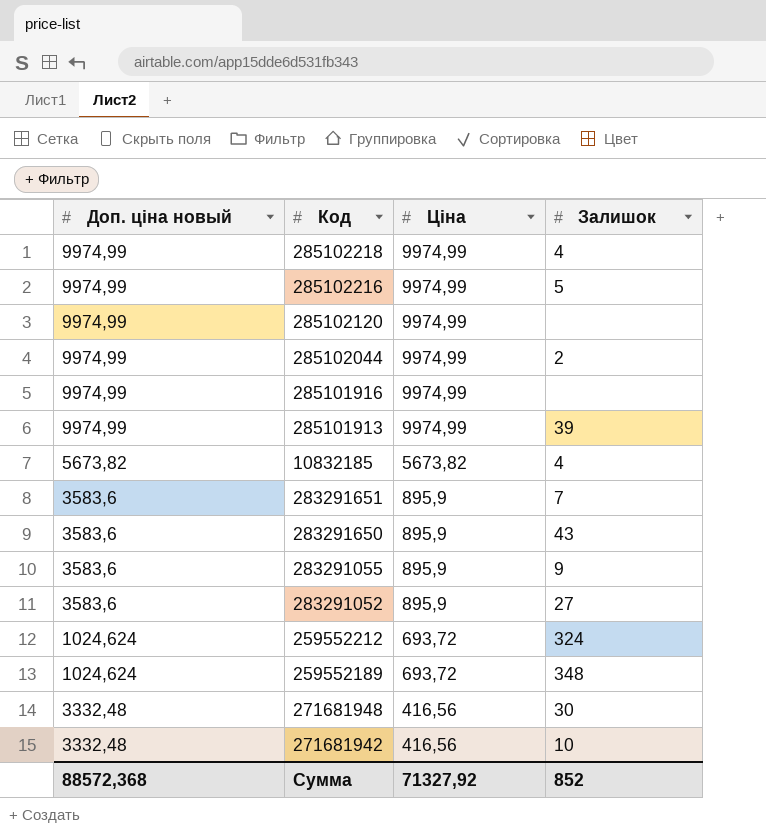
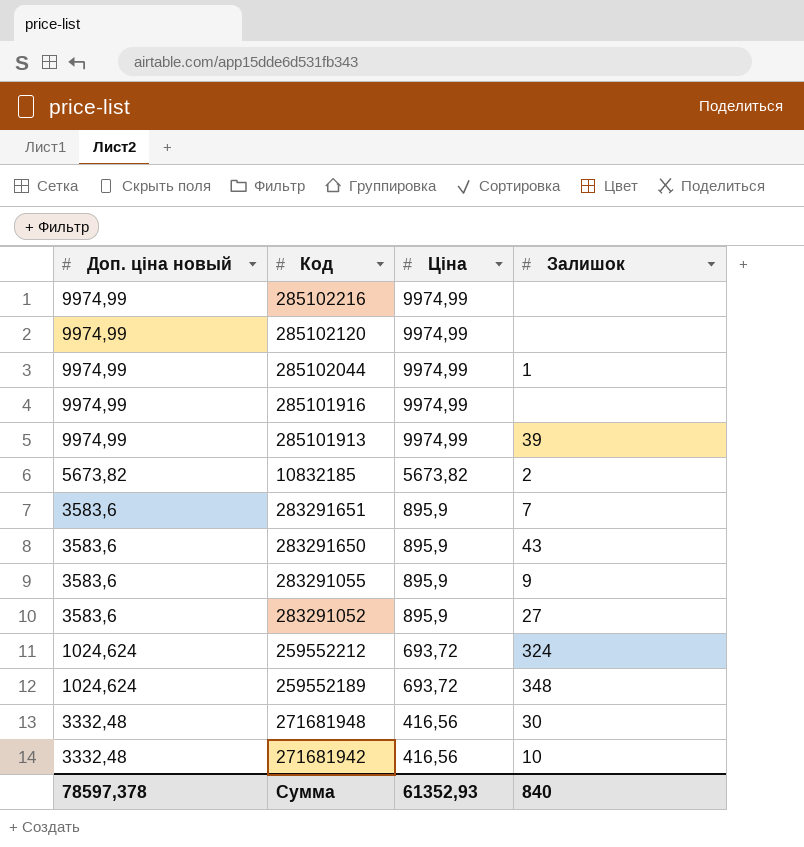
row 285102218: 9974,99 | 9974,99 | 4 -> none
285102216 | Залишок: 5 -> none
285102044 | Залишок: 2 -> 1
10832185 | Залишок: 4 -> 2
Сумма | Доп. ціна новый: 88572,368 -> 78597,378
Сумма | Ціна: 71327,92 -> 61352,93
Сумма | Залишок: 852 -> 840

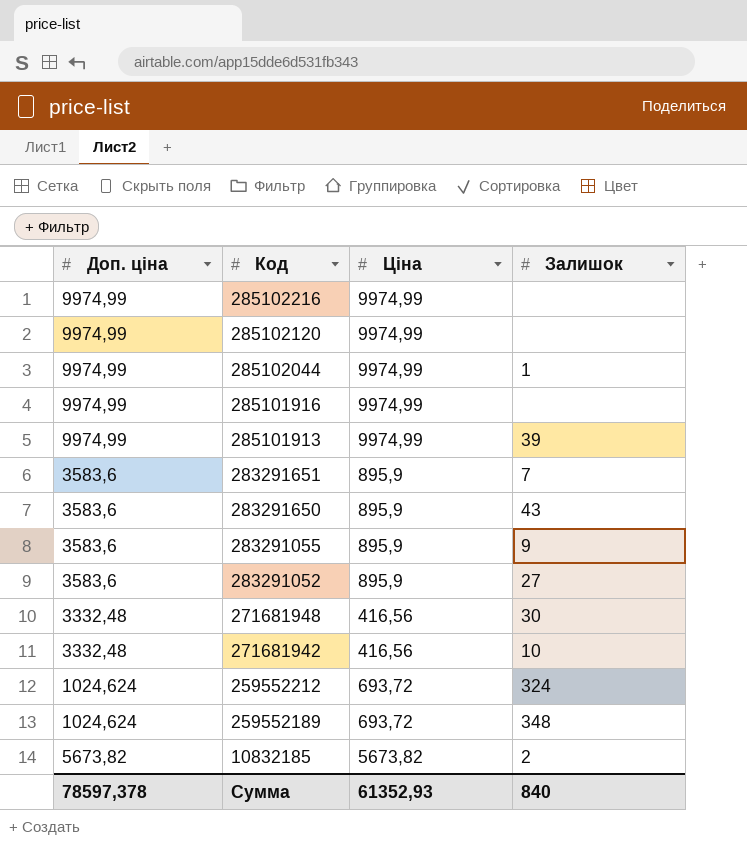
row order: Ціна descending -> Код descending
column name: Доп. ціна новый -> Доп. ціна

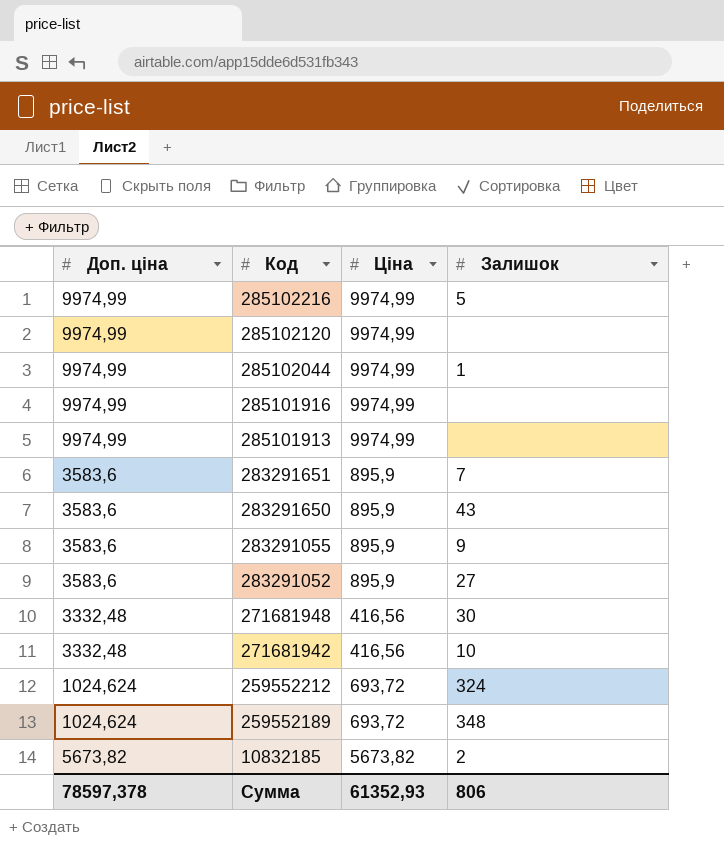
285102216 | Залишок: none -> 5
285101913 | Залишок: 39 -> none
Сумма | Залишок: 840 -> 806

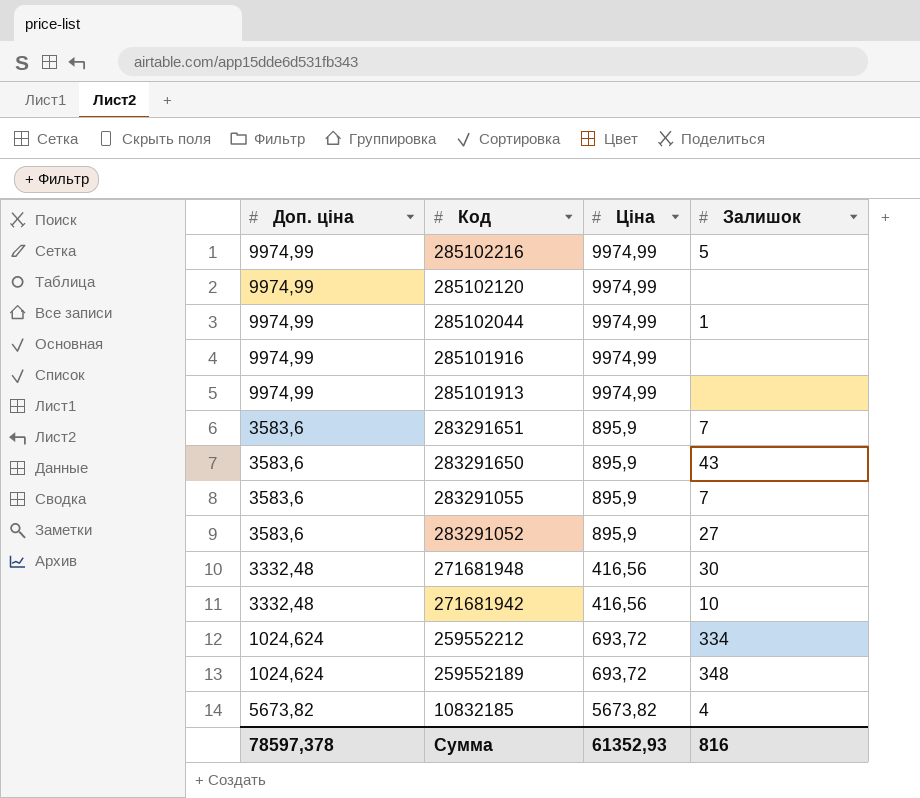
283291055 | Залишок: 9 -> 7
259552212 | Залишок: 324 -> 334
10832185 | Залишок: 2 -> 4
Сумма | Залишок: 806 -> 816

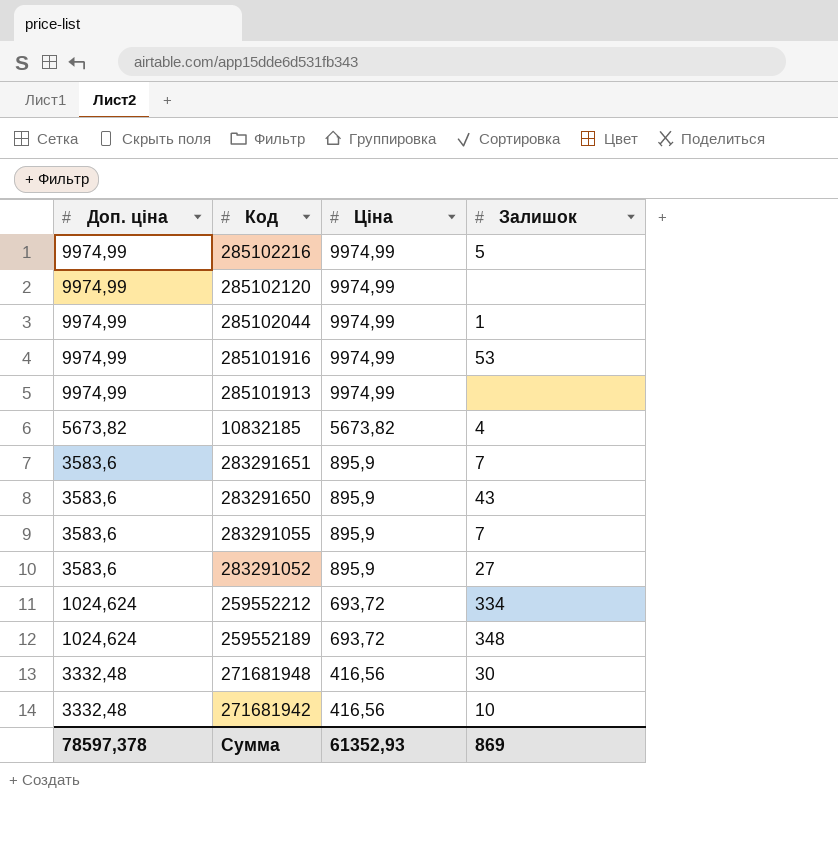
row order: Код descending -> Ціна descending
285101916 | Залишок: none -> 53
Сумма | Залишок: 816 -> 869

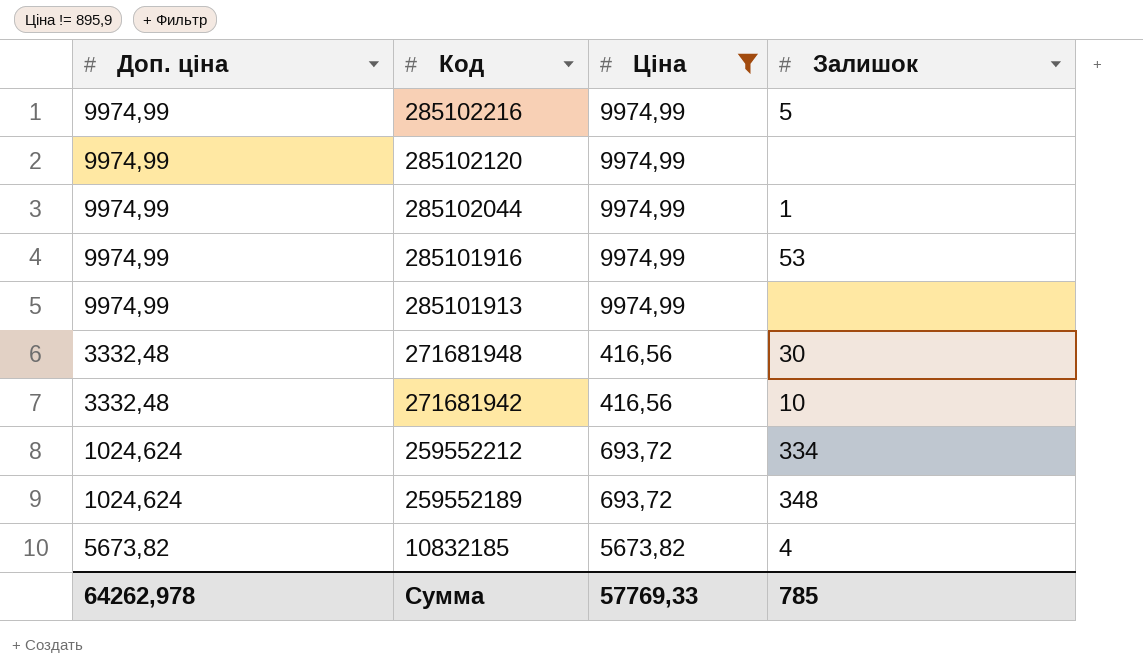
filter: none -> Ціна != 895,9
row order: Ціна descending -> Код descending
Сумма | Доп. ціна: 78597,378 -> 64262,978
Сумма | Ціна: 61352,93 -> 57769,33
Сумма | Залишок: 869 -> 785

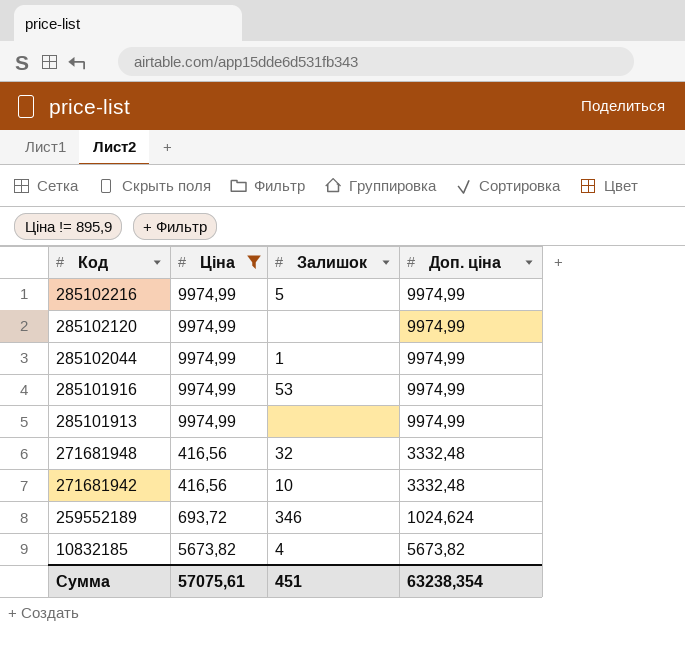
column Доп. ціна | position: 1 -> 4
row 259552212: 1024,624 | 693,72 | 334 -> none
271681948 | Залишок: 30 -> 32
259552189 | Залишок: 348 -> 346
Сумма | Ціна: 57769,33 -> 57075,61
Сумма | Залишок: 785 -> 451
Сумма | Доп. ціна: 64262,978 -> 63238,354

